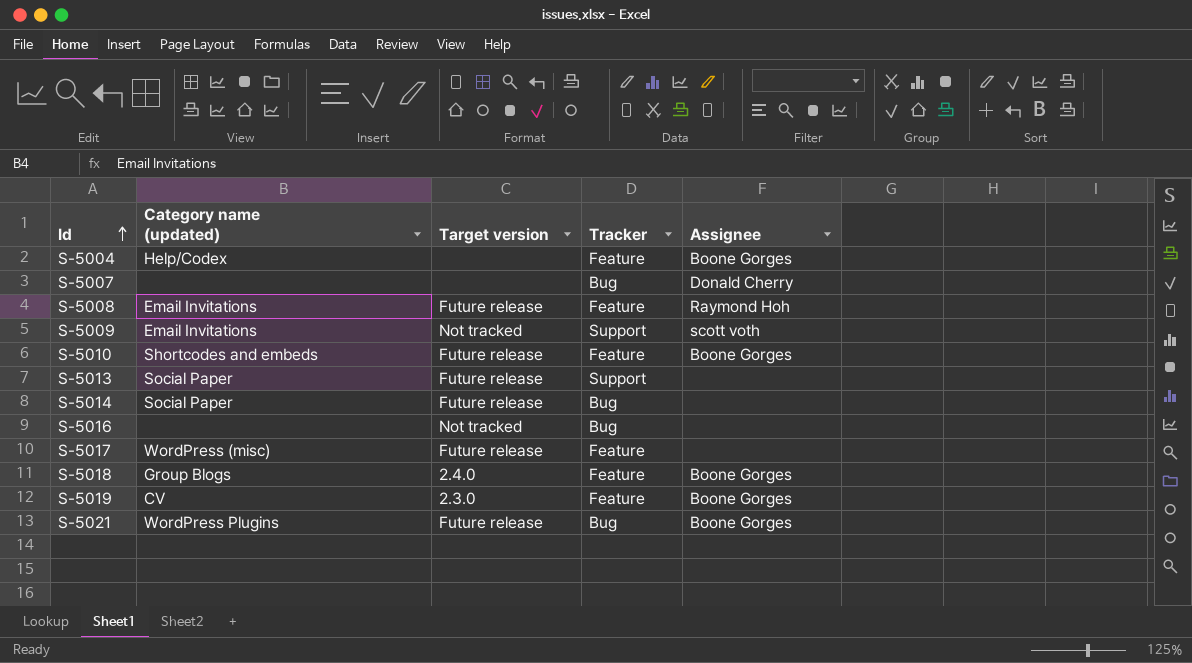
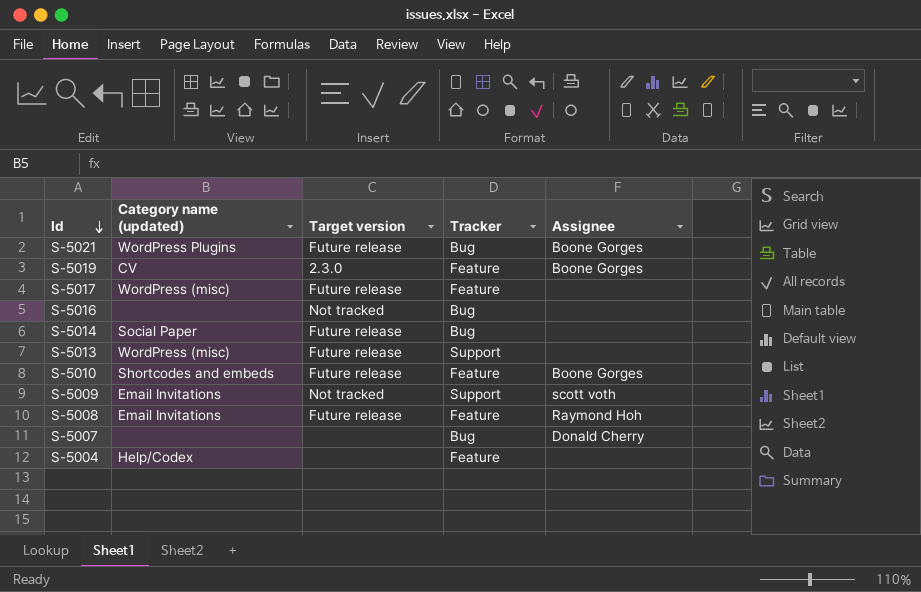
row order: Id ascending -> Id descending
row S-5018: Group Blogs | 2.4.0 | Feature | Boone Gorges -> none
S-5013 | Category name (updated): Social Paper -> WordPress (misc)
S-5004 | Assignee: Boone Gorges -> none

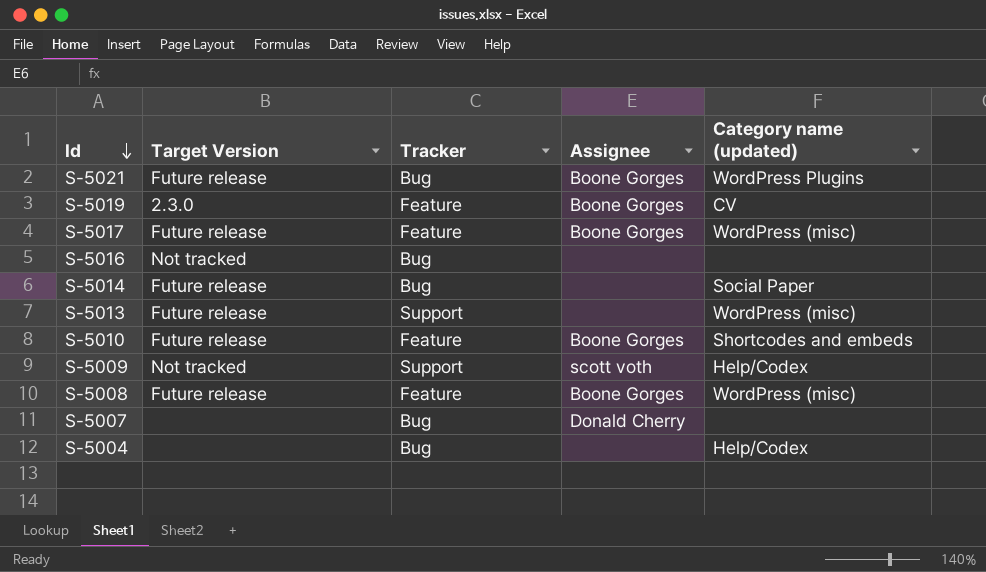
column name: Target version -> Target Version
column Category name (updated) | position: 2 -> 5
S-5017 | Assignee: none -> Boone Gorges
S-5009 | Category name (updated): Email Invitations -> Help/Codex
S-5008 | Assignee: Raymond Hoh -> Boone Gorges
S-5008 | Category name (updated): Email Invitations -> WordPress (misc)
S-5004 | Tracker: Feature -> Bug

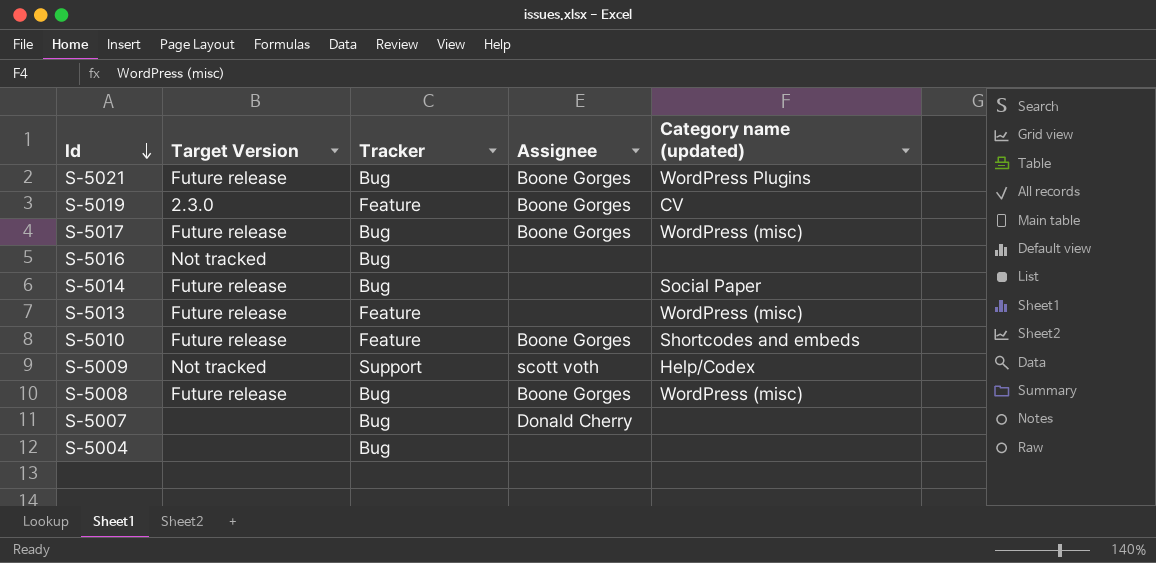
S-5017 | Tracker: Feature -> Bug
S-5013 | Tracker: Support -> Feature
S-5008 | Tracker: Feature -> Bug
S-5004 | Category name (updated): Help/Codex -> none

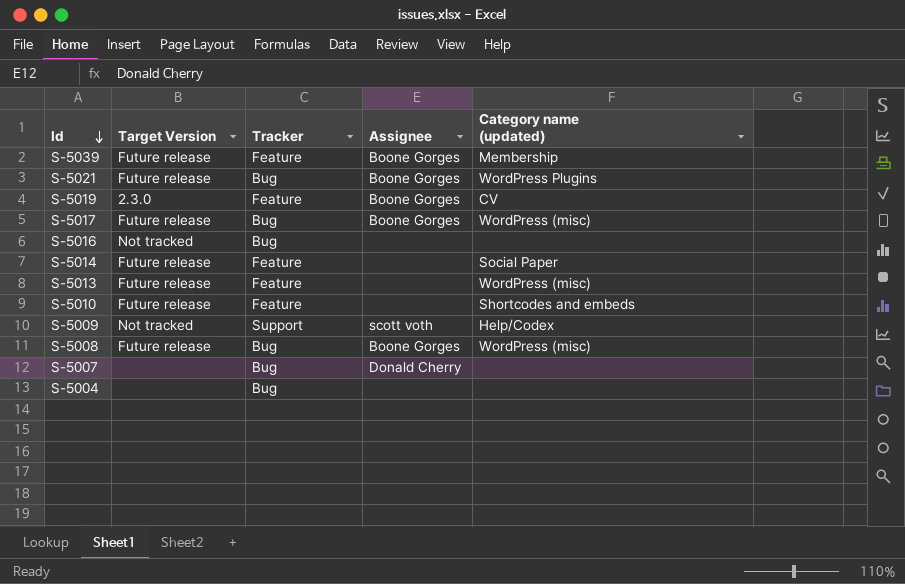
row S-5039: none -> Future release | Feature | Boone Gorges | Membership
S-5014 | Tracker: Bug -> Feature
S-5010 | Assignee: Boone Gorges -> none

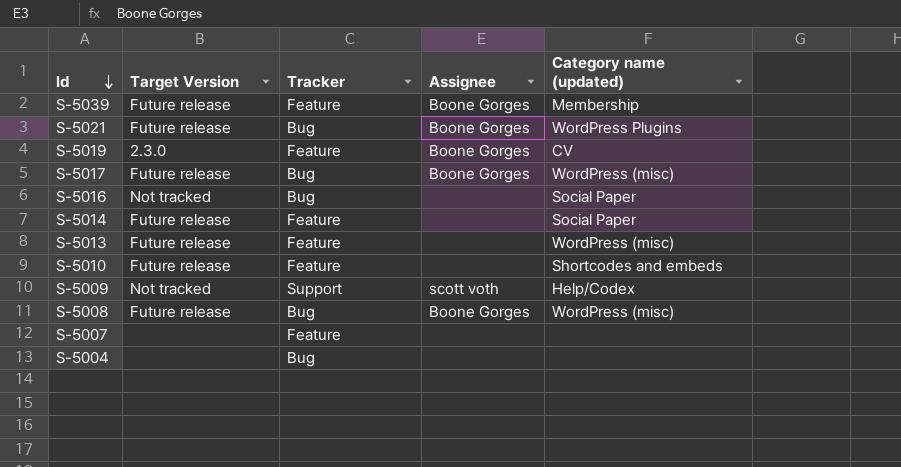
S-5016 | Category name (updated): none -> Social Paper
S-5007 | Tracker: Bug -> Feature
S-5007 | Assignee: Donald Cherry -> none

